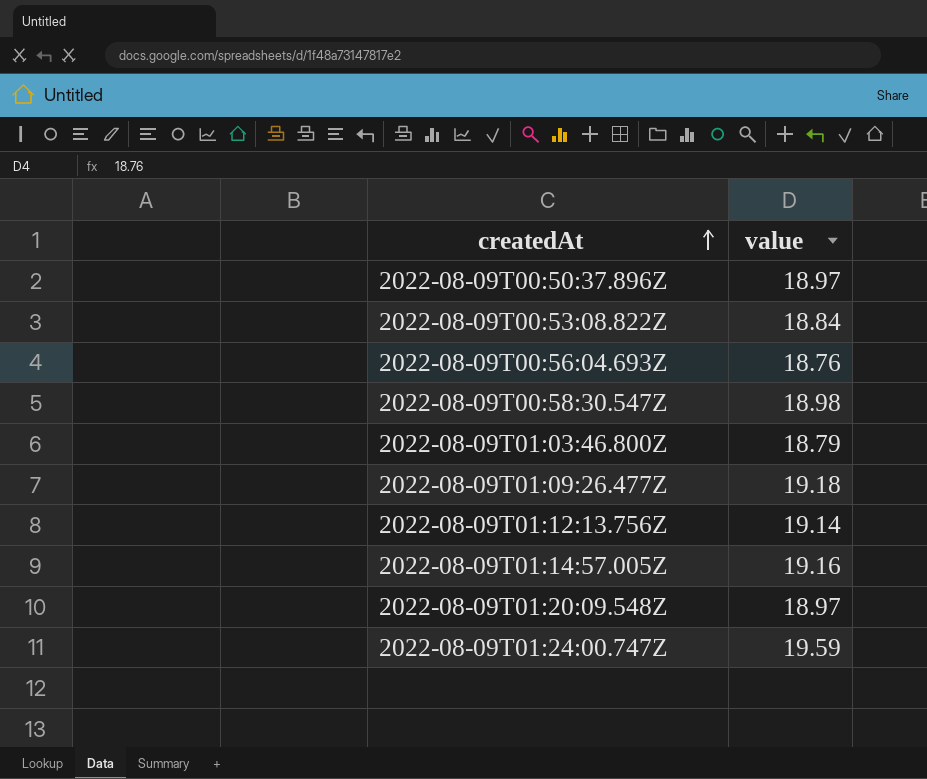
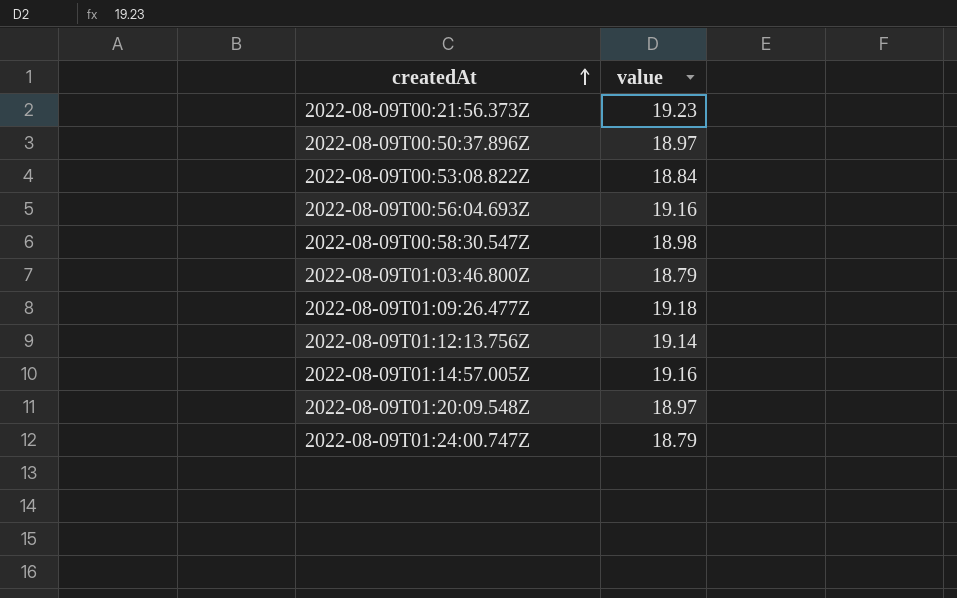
row 2022-08-09T00:21:56.373Z: none -> 19.23
2022-08-09T00:56:04.693Z | value: 18.76 -> 19.16
2022-08-09T01:24:00.747Z | value: 19.59 -> 18.79

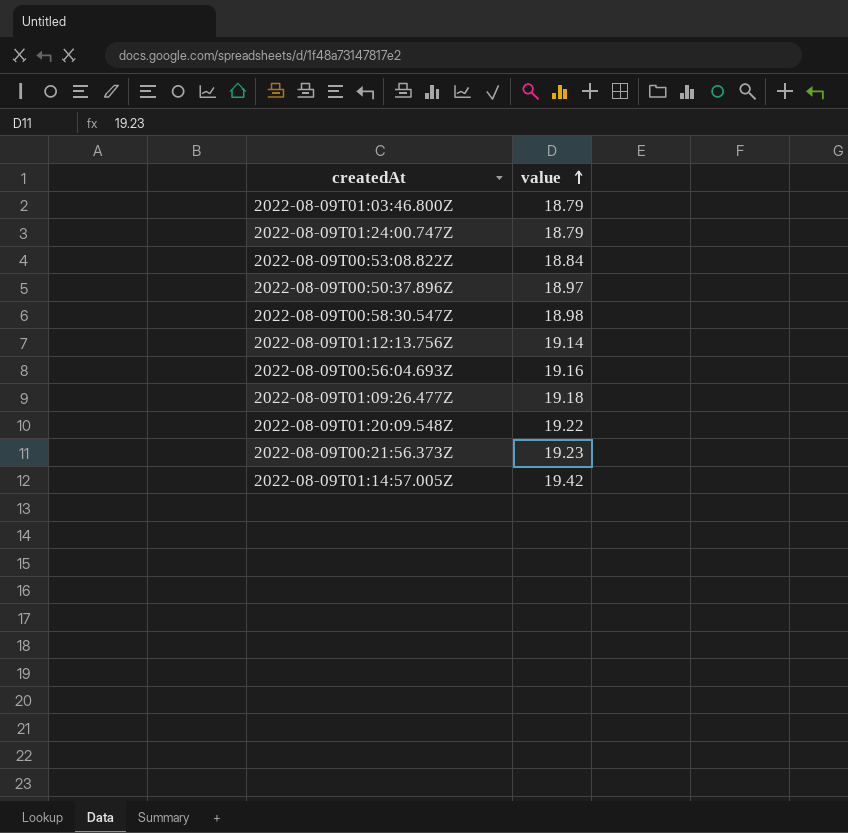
row order: createdAt ascending -> value ascending
2022-08-09T01:20:09.548Z | value: 18.97 -> 19.22
2022-08-09T01:14:57.005Z | value: 19.16 -> 19.42

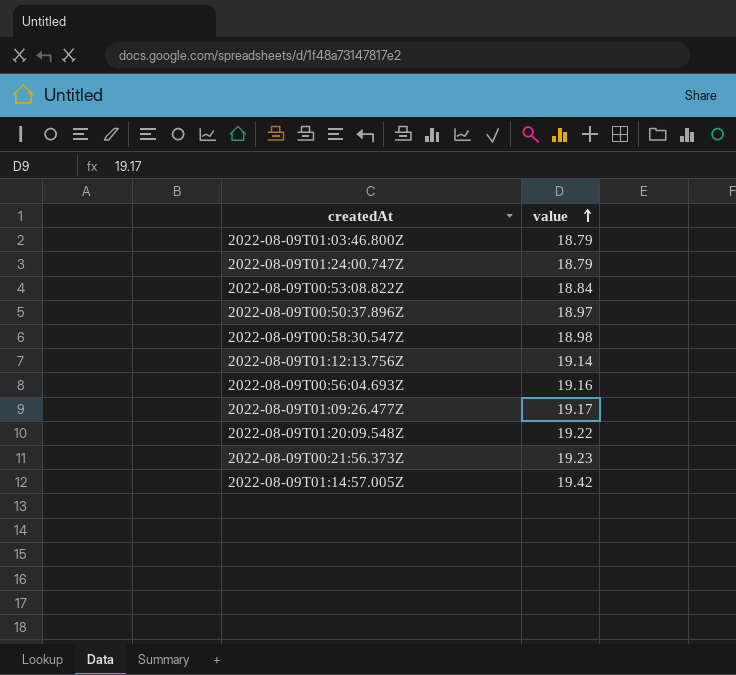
2022-08-09T01:09:26.477Z | value: 19.18 -> 19.17

